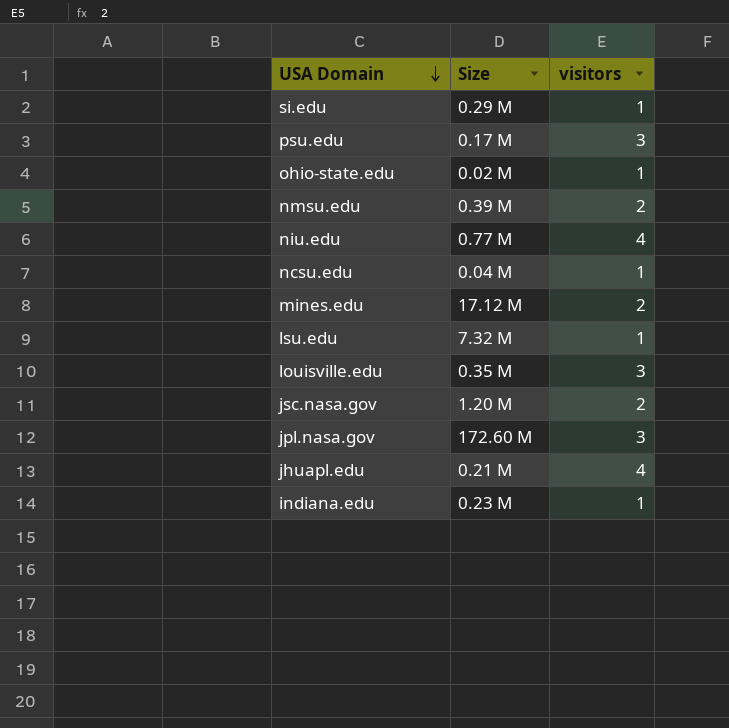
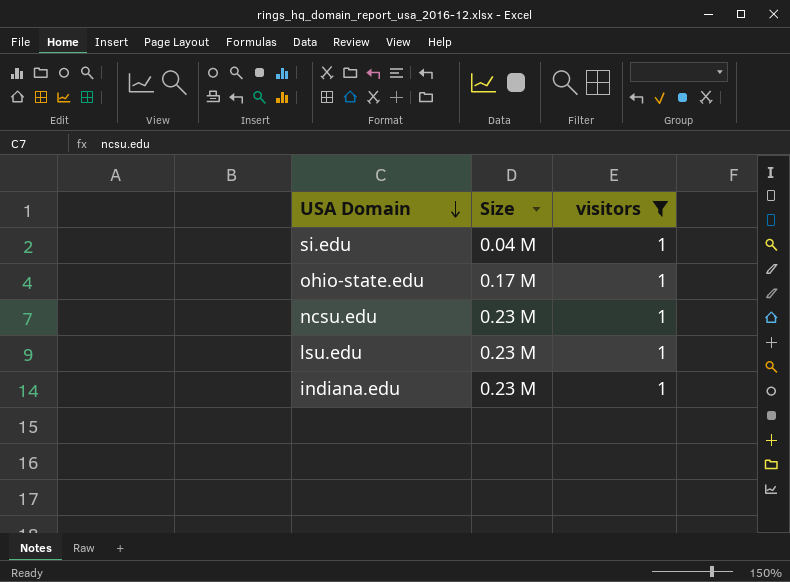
filter: none -> visitors = 1
si.edu | Size: 0.29 M -> 0.04 M
ohio-state.edu | Size: 0.02 M -> 0.17 M
ncsu.edu | Size: 0.04 M -> 0.23 M
lsu.edu | Size: 7.32 M -> 0.23 M

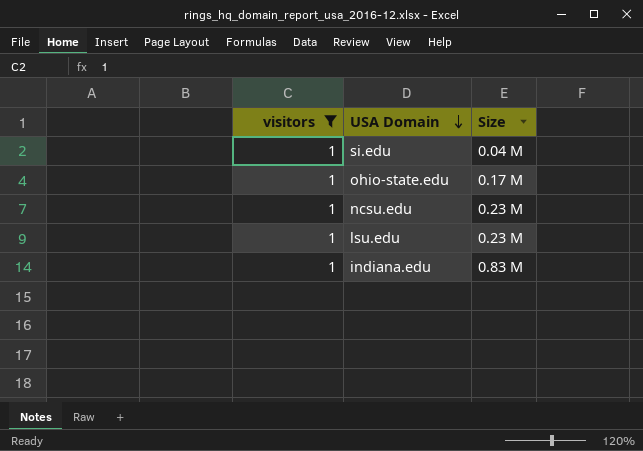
column visitors | position: 3 -> 1
indiana.edu | Size: 0.23 M -> 0.83 M

